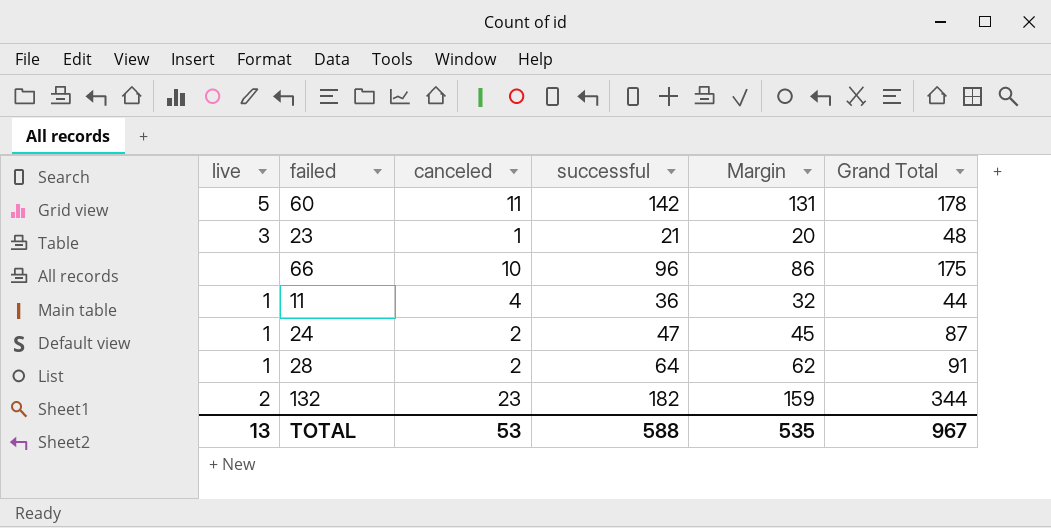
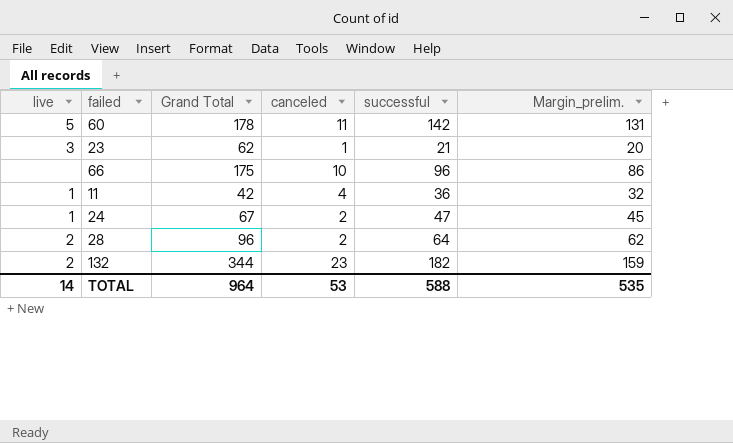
column Grand Total | position: 6 -> 3
column name: Margin -> Margin_prelim.
23 | Grand Total: 48 -> 62
11 | Grand Total: 44 -> 42
24 | Grand Total: 87 -> 67
28 | live: 1 -> 2
28 | Grand Total: 91 -> 96
TOTAL | live: 13 -> 14
TOTAL | Grand Total: 967 -> 964

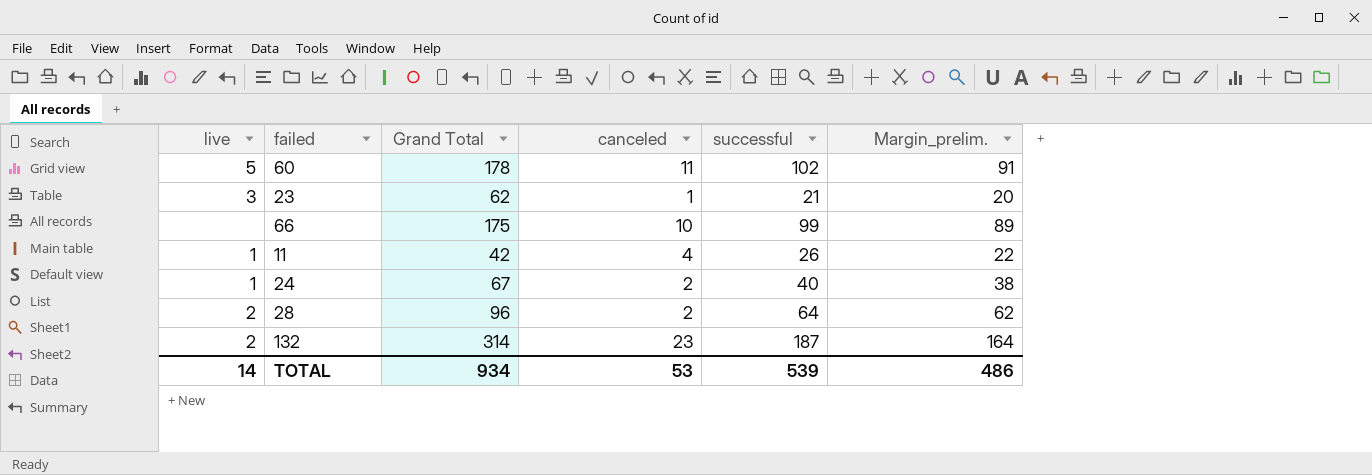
60 | successful: 142 -> 102
60 | Margin_prelim.: 131 -> 91
66 | successful: 96 -> 99
66 | Margin_prelim.: 86 -> 89
11 | successful: 36 -> 26
11 | Margin_prelim.: 32 -> 22
24 | successful: 47 -> 40
24 | Margin_prelim.: 45 -> 38
132 | Grand Total: 344 -> 314
132 | successful: 182 -> 187
132 | Margin_prelim.: 159 -> 164
TOTAL | Grand Total: 964 -> 934
TOTAL | successful: 588 -> 539
TOTAL | Margin_prelim.: 535 -> 486

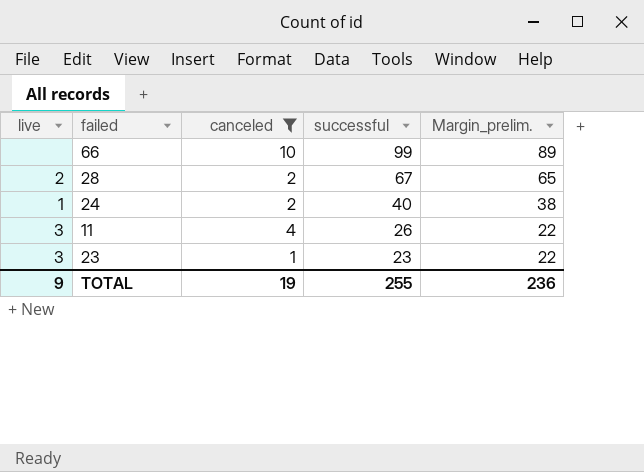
filter: none -> canceled <= 10
row order: none -> successful descending
column Grand Total | position: 3 -> none
28 | successful: 64 -> 67
28 | Margin_prelim.: 62 -> 65
11 | live: 1 -> 3
23 | successful: 21 -> 23
23 | Margin_prelim.: 20 -> 22
TOTAL | live: 14 -> 9
TOTAL | canceled: 53 -> 19
TOTAL | successful: 539 -> 255
TOTAL | Margin_prelim.: 486 -> 236

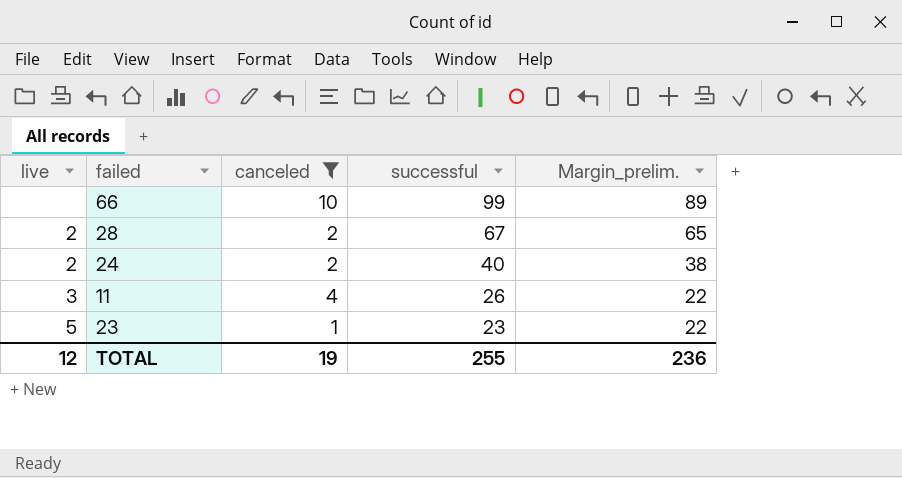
24 | live: 1 -> 2
23 | live: 3 -> 5
TOTAL | live: 9 -> 12

